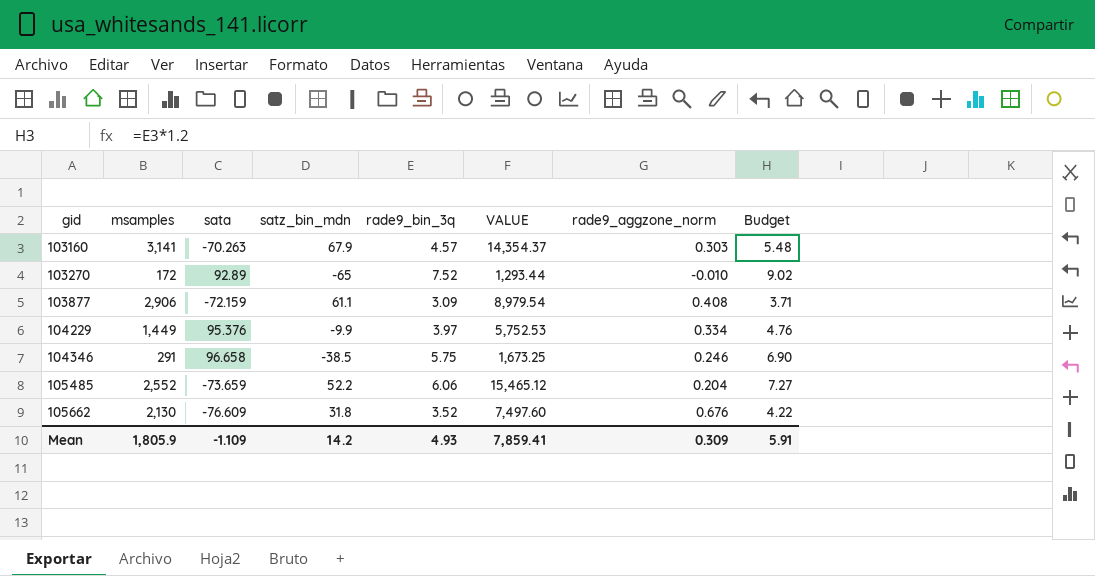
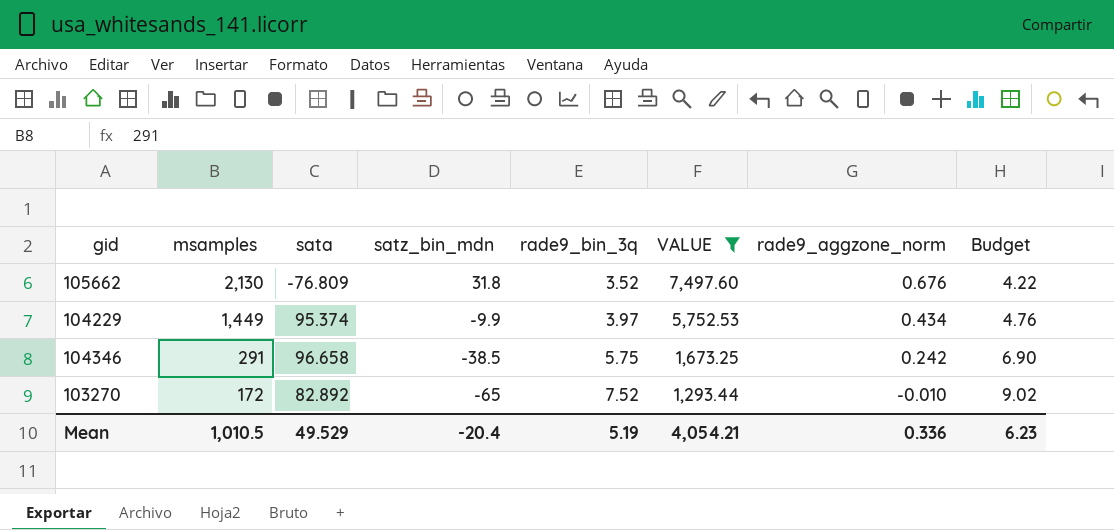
filter: none -> VALUE <= 7,497.60
row order: gid ascending -> msamples descending
105662 | sata: -76.609 -> -76.809
104229 | sata: 95.376 -> 95.374
104229 | rade9_aggzone_norm: 0.334 -> 0.434
104346 | rade9_aggzone_norm: 0.246 -> 0.242
103270 | sata: 92.89 -> 82.892
Mean | msamples: 1,805.9 -> 1,010.5
Mean | sata: -1.109 -> 49.529
Mean | satz_bin_mdn: 14.2 -> -20.4
Mean | rade9_bin_3q: 4.93 -> 5.19
Mean | VALUE: 7,859.41 -> 4,054.21
Mean | rade9_aggzone_norm: 0.309 -> 0.336
Mean | Budget: 5.91 -> 6.23

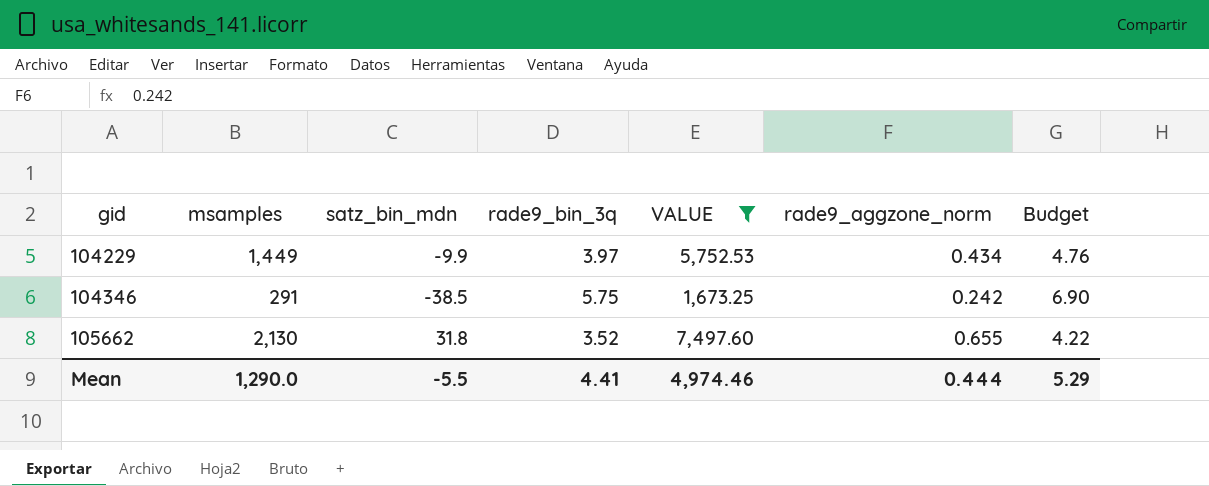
row order: msamples descending -> gid ascending
column sata | position: 3 -> none
row 103270: 172 | 82.892 | -65 | 7.52 | 1,293.44 | -0.010 | 9.02 -> none
105662 | rade9_aggzone_norm: 0.676 -> 0.655
Mean | msamples: 1,010.5 -> 1,290.0
Mean | satz_bin_mdn: -20.4 -> -5.5
Mean | rade9_bin_3q: 5.19 -> 4.41
Mean | VALUE: 4,054.21 -> 4,974.46
Mean | rade9_aggzone_norm: 0.336 -> 0.444
Mean | Budget: 6.23 -> 5.29

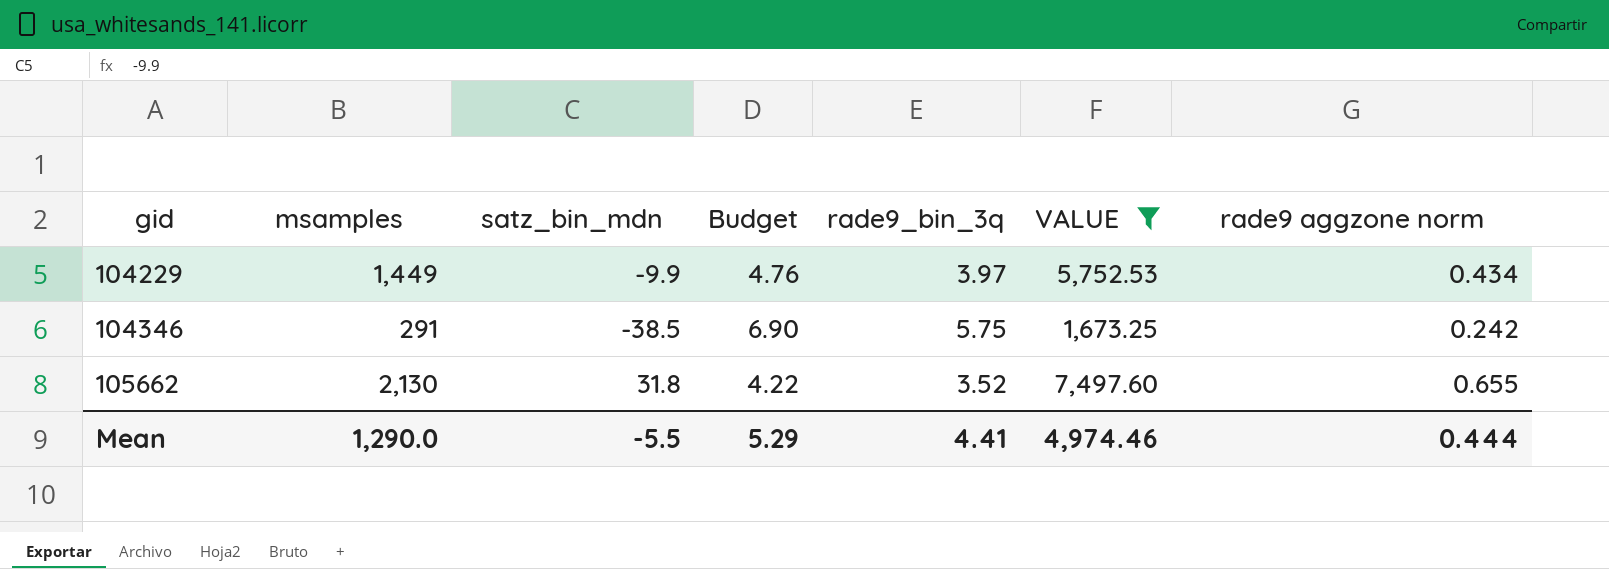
column Budget | position: 7 -> 4
column name: rade9_aggzone_norm -> rade9 aggzone norm

